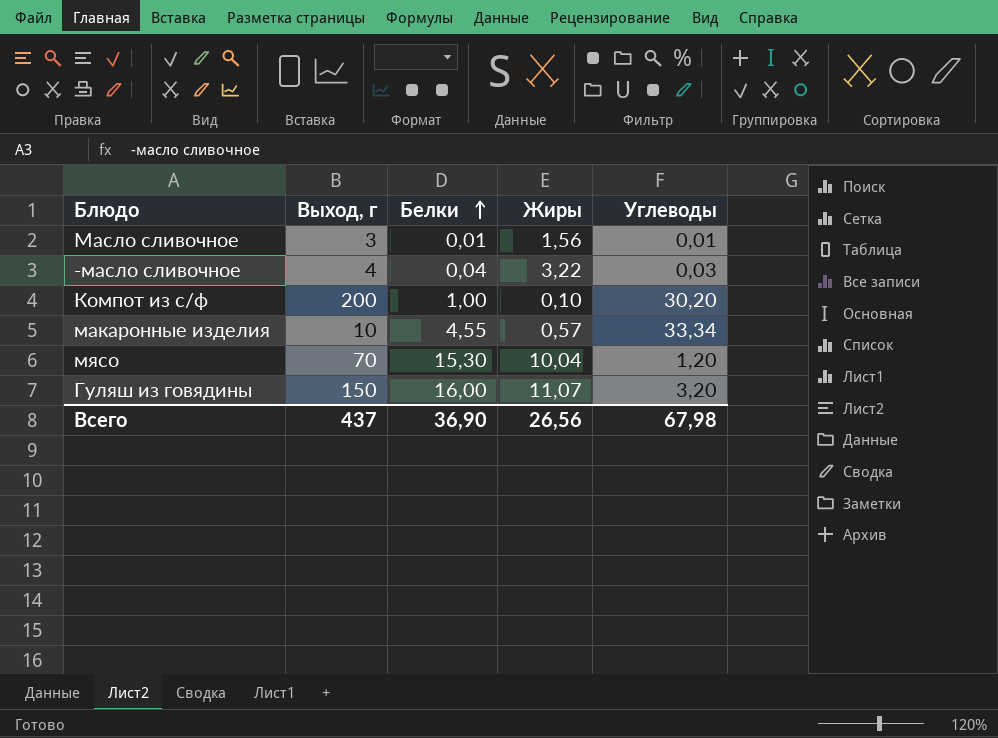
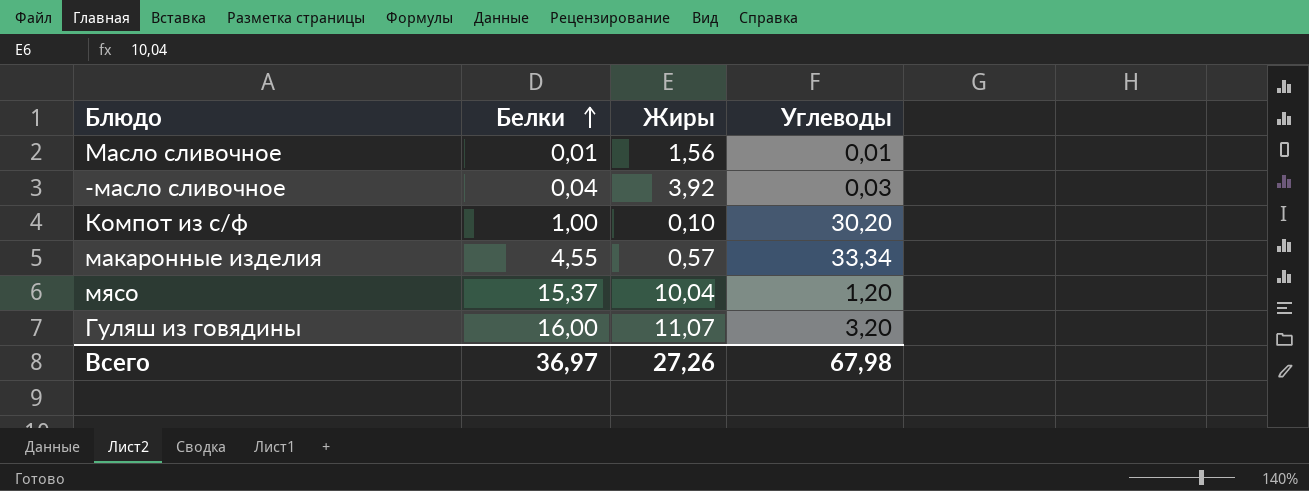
column Выход, г | position: 2 -> none
-масло сливочное | Жиры: 3,22 -> 3,92
мясо | Белки: 15,30 -> 15,37
Всего | Белки: 36,90 -> 36,97
Всего | Жиры: 26,56 -> 27,26

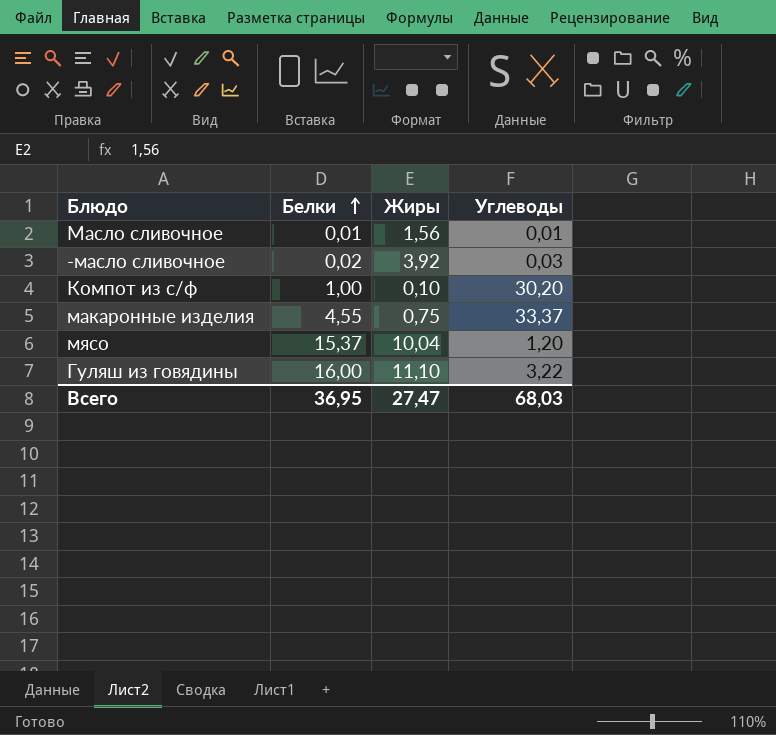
-масло сливочное | Белки: 0,04 -> 0,02
макаронные изделия | Жиры: 0,57 -> 0,75
макаронные изделия | Углеводы: 33,34 -> 33,37
Гуляш из говядины | Жиры: 11,07 -> 11,10
Гуляш из говядины | Углеводы: 3,20 -> 3,22
Всего | Белки: 36,97 -> 36,95
Всего | Жиры: 27,26 -> 27,47
Всего | Углеводы: 67,98 -> 68,03

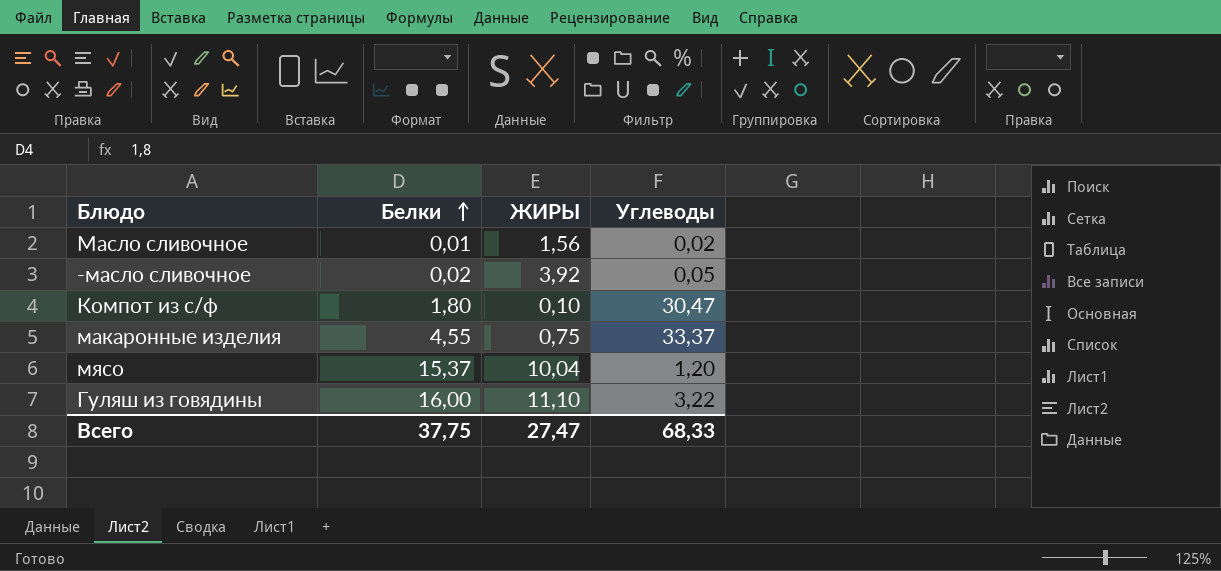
column name: Жиры -> ЖИРЫ
Масло сливочное | Углеводы: 0,01 -> 0,02
-масло сливочное | Углеводы: 0,03 -> 0,05
Компот из с/ф | Белки: 1,00 -> 1,80
Компот из с/ф | Углеводы: 30,20 -> 30,47
Всего | Белки: 36,95 -> 37,75
Всего | Углеводы: 68,03 -> 68,33

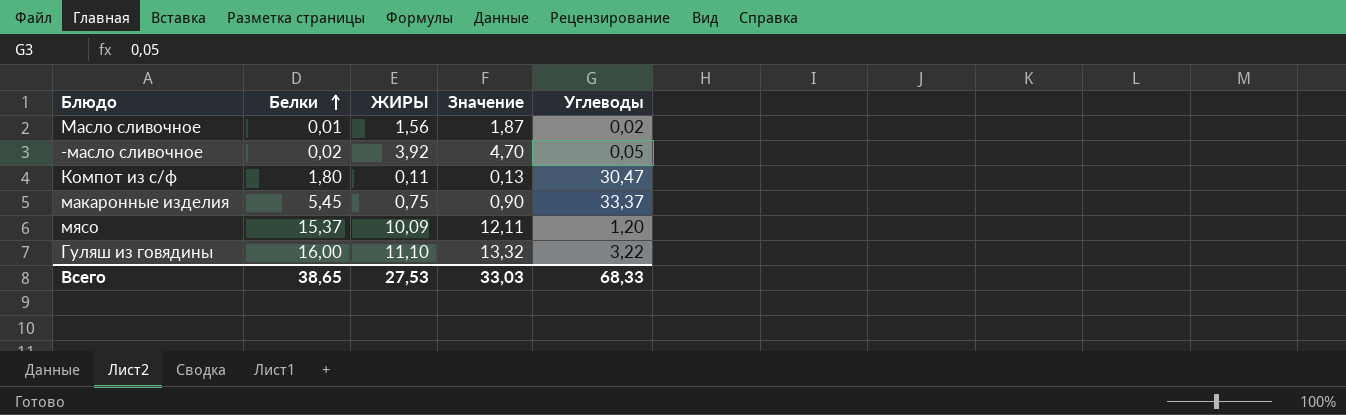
column Значение | formula: none -> [ЖИРЫ] * 1,2
Компот из с/ф | ЖИРЫ: 0,10 -> 0,11
макаронные изделия | Белки: 4,55 -> 5,45
мясо | ЖИРЫ: 10,04 -> 10,09
Всего | Белки: 37,75 -> 38,65
Всего | ЖИРЫ: 27,47 -> 27,53

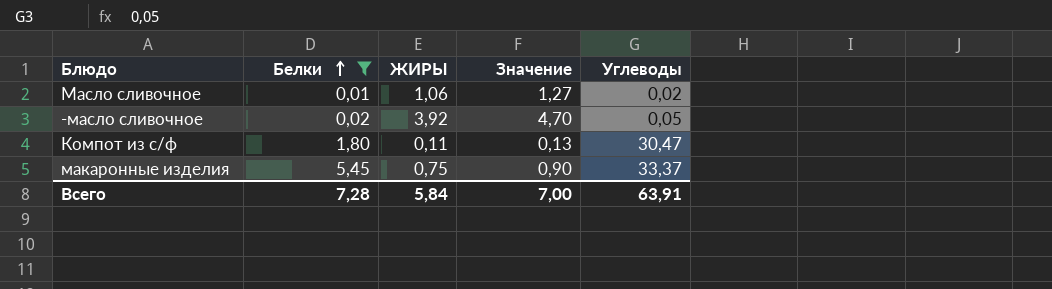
filter: none -> Белки <= 5,45
Масло сливочное | ЖИРЫ: 1,56 -> 1,06
Масло сливочное | Значение: 1,87 -> 1,27
Всего | Белки: 38,65 -> 7,28
Всего | ЖИРЫ: 27,53 -> 5,84
Всего | Значение: 33,03 -> 7,00
Всего | Углеводы: 68,33 -> 63,91

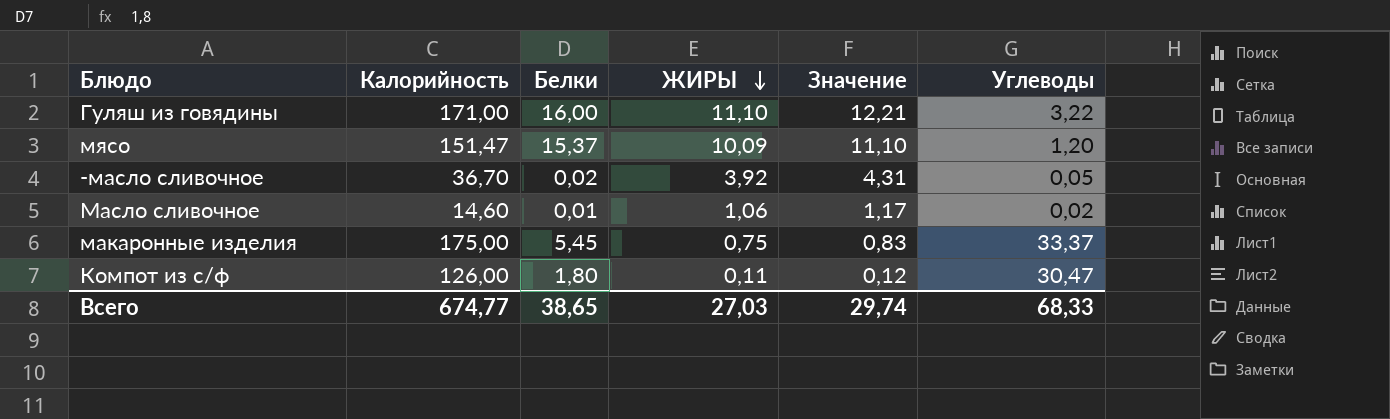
filter: Белки <= 5,45 -> none
row order: Белки ascending -> ЖИРЫ descending
column Калорийность | position: none -> 2
column Значение | formula: [ЖИРЫ] * 1,2 -> [ЖИРЫ] * 1,1
Всего | Белки: 7,28 -> 38,65
Всего | ЖИРЫ: 5,84 -> 27,03
Всего | Значение: 7,00 -> 29,74
Всего | Углеводы: 63,91 -> 68,33

